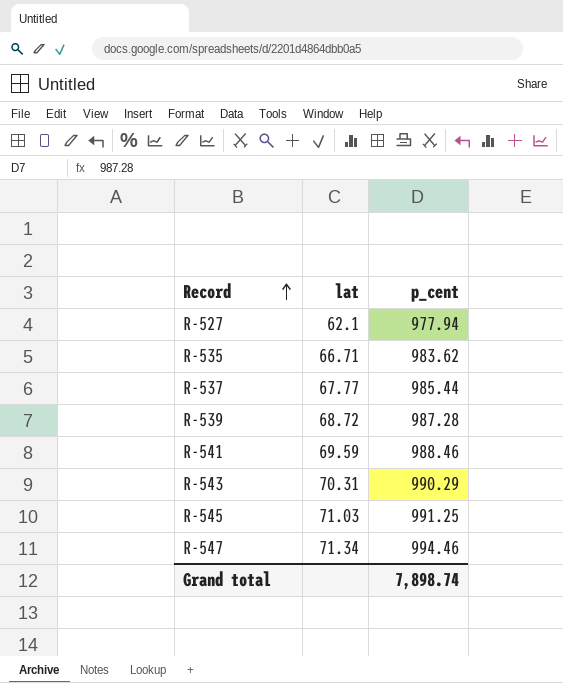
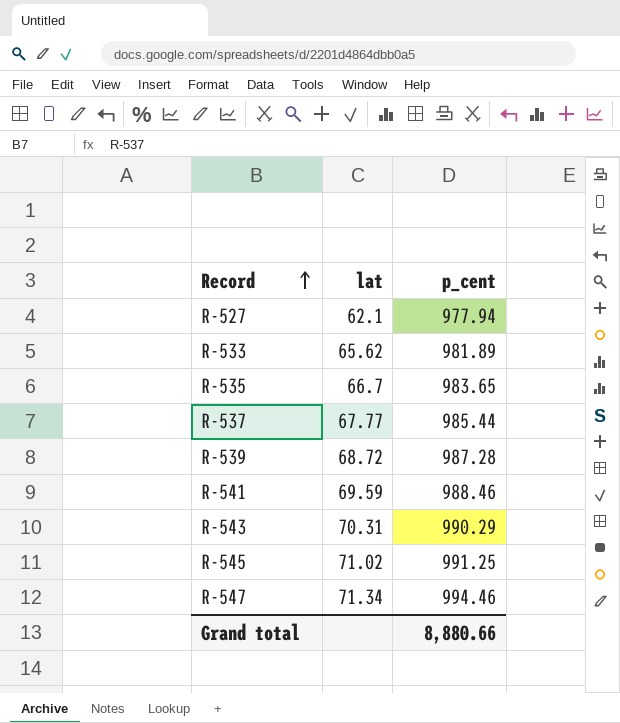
row R-533: none -> 65.62 | 981.89
R-535 | lat: 66.71 -> 66.7
R-535 | p_cent: 983.62 -> 983.65
R-545 | lat: 71.03 -> 71.02
Grand total | p_cent: 7,898.74 -> 8,880.66

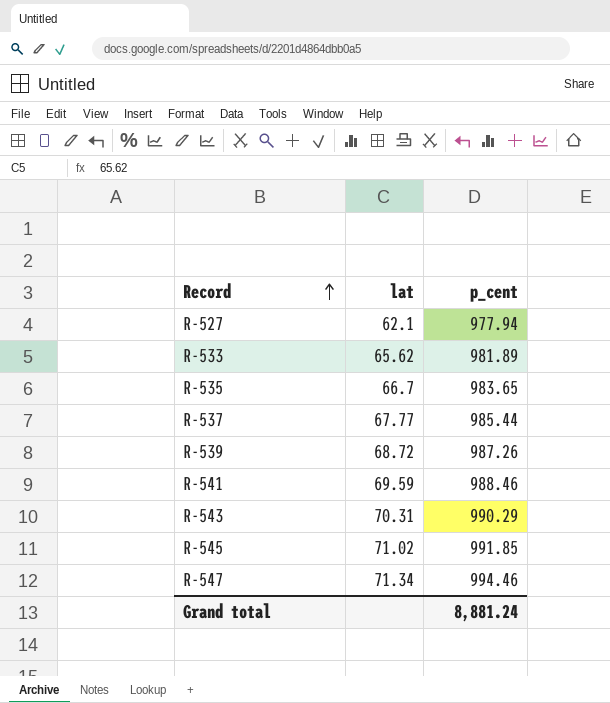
R-539 | p_cent: 987.28 -> 987.26
R-545 | p_cent: 991.25 -> 991.85
Grand total | p_cent: 8,880.66 -> 8,881.24

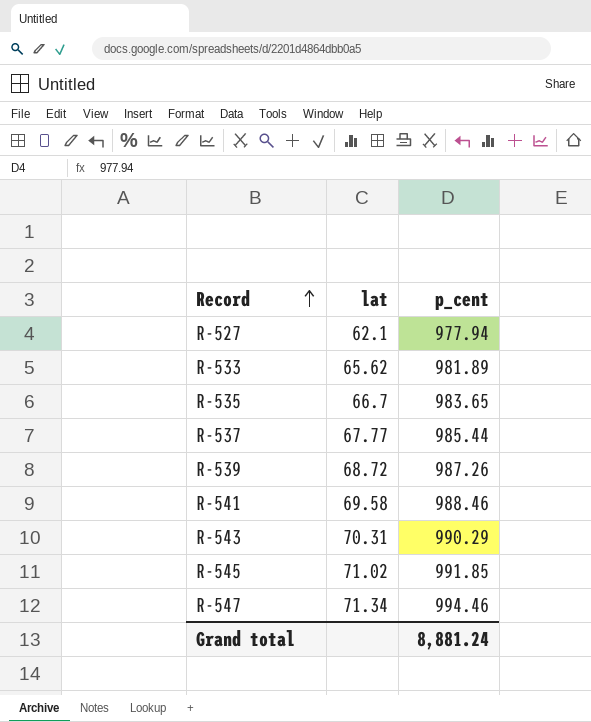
R-541 | lat: 69.59 -> 69.58

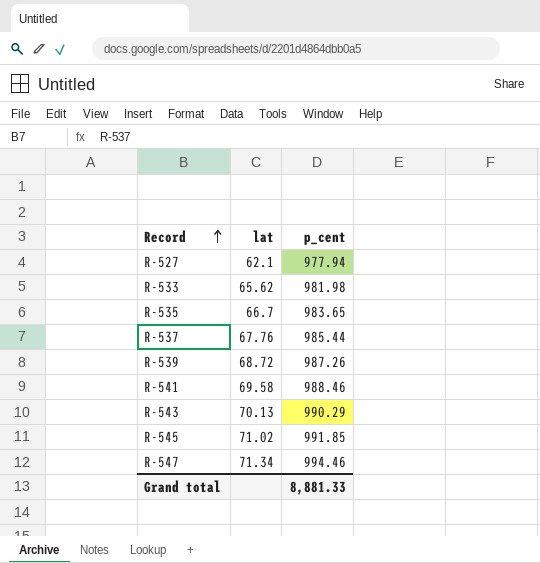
R-533 | p_cent: 981.89 -> 981.98
R-537 | lat: 67.77 -> 67.76
R-543 | lat: 70.31 -> 70.13
Grand total | p_cent: 8,881.24 -> 8,881.33

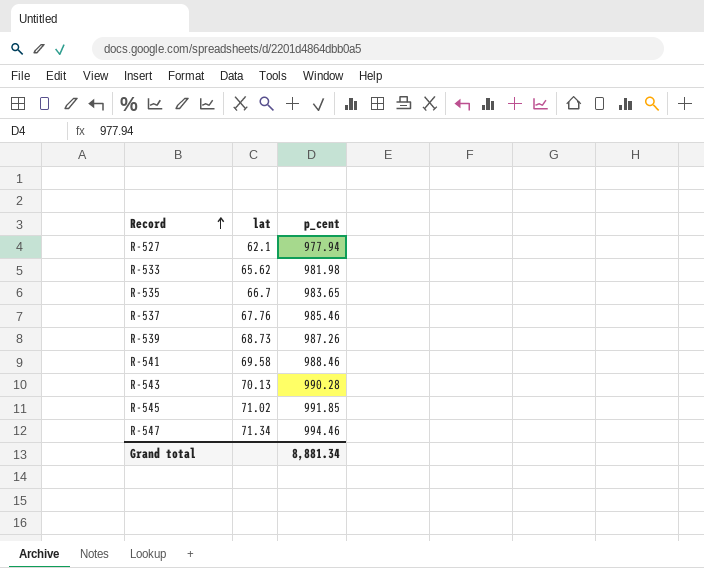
R-537 | p_cent: 985.44 -> 985.46
R-539 | lat: 68.72 -> 68.73
R-543 | p_cent: 990.29 -> 990.28
Grand total | p_cent: 8,881.33 -> 8,881.34

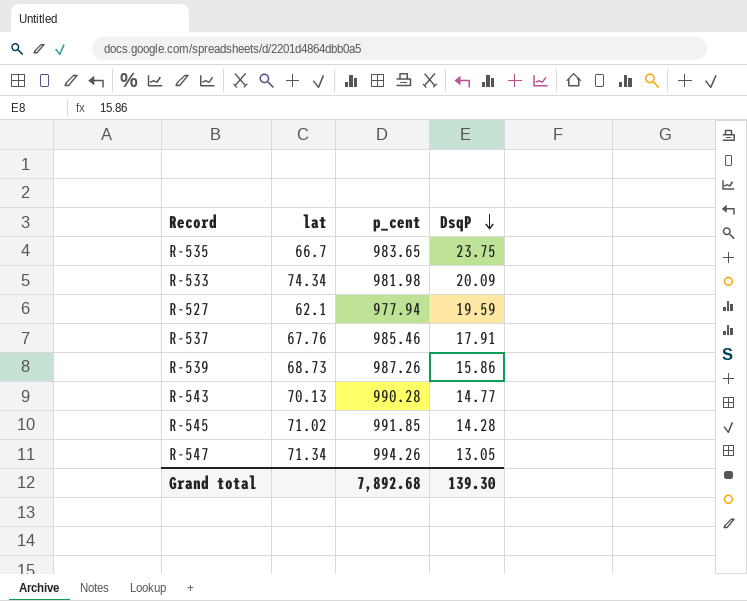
row order: Record ascending -> DsqP descending
column DsqP | position: none -> 4
row R-541: 69.58 | 988.46 -> none
R-533 | lat: 65.62 -> 74.34
R-547 | p_cent: 994.46 -> 994.26
Grand total | p_cent: 8,881.34 -> 7,892.68

